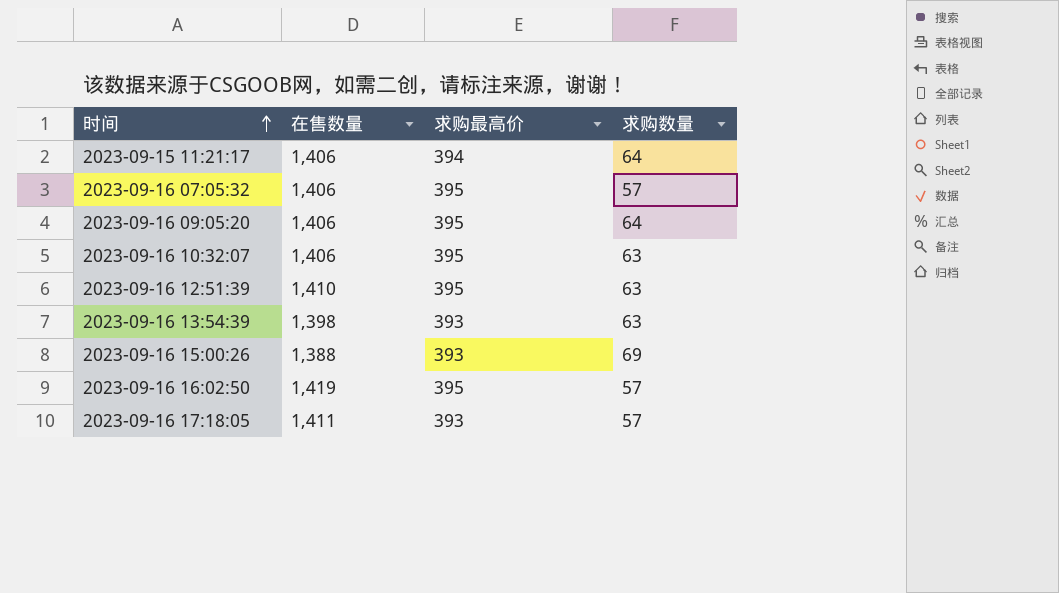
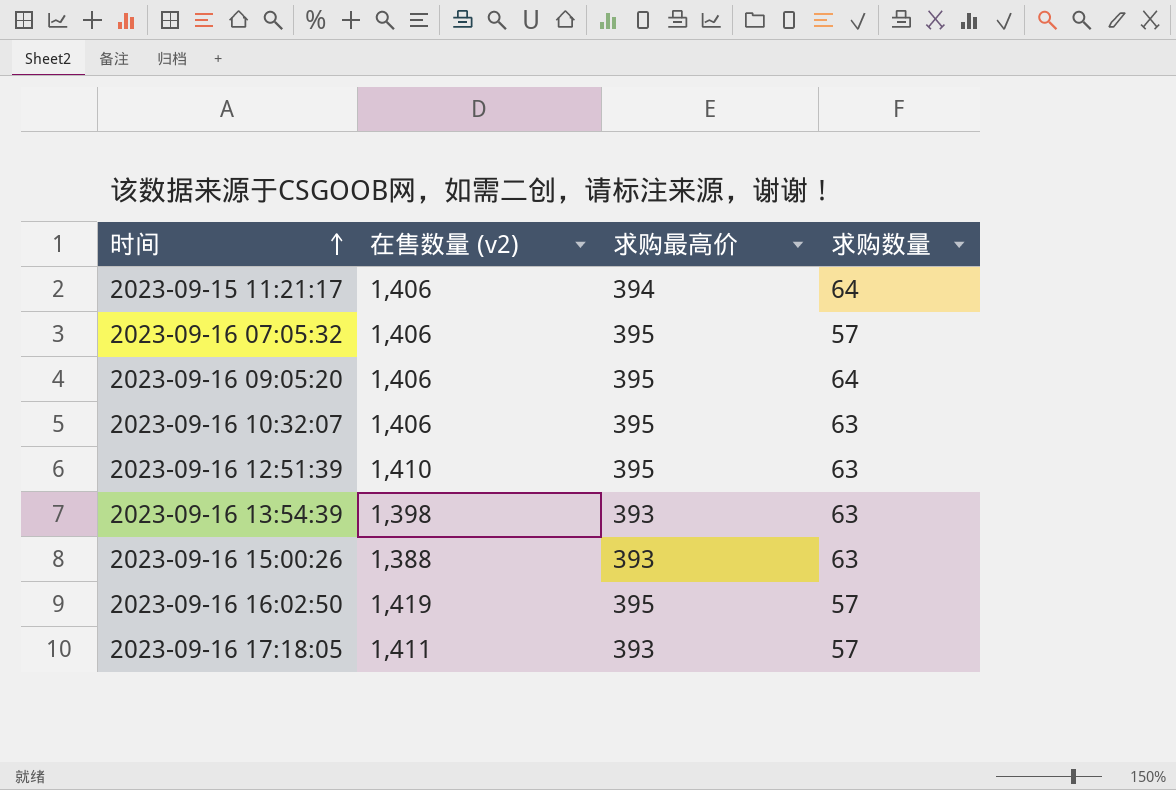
column name: 在售数量 -> 在售数量 (v2)
2023-09-16 15:00:26 | 求购数量: 69 -> 63

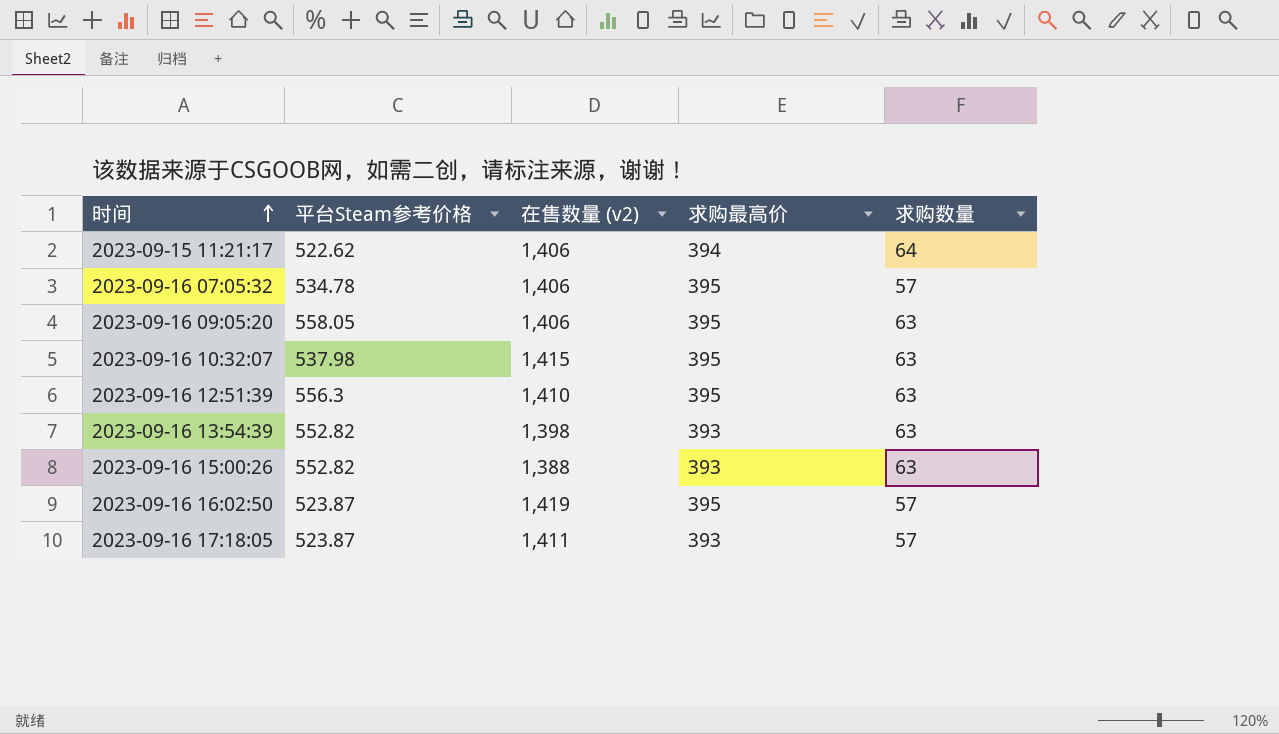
column 平台Steam参考价格 | position: none -> 2
2023-09-16 09:05:20 | 求购数量: 64 -> 63
2023-09-16 10:32:07 | 在售数量 (v2): 1,406 -> 1,415

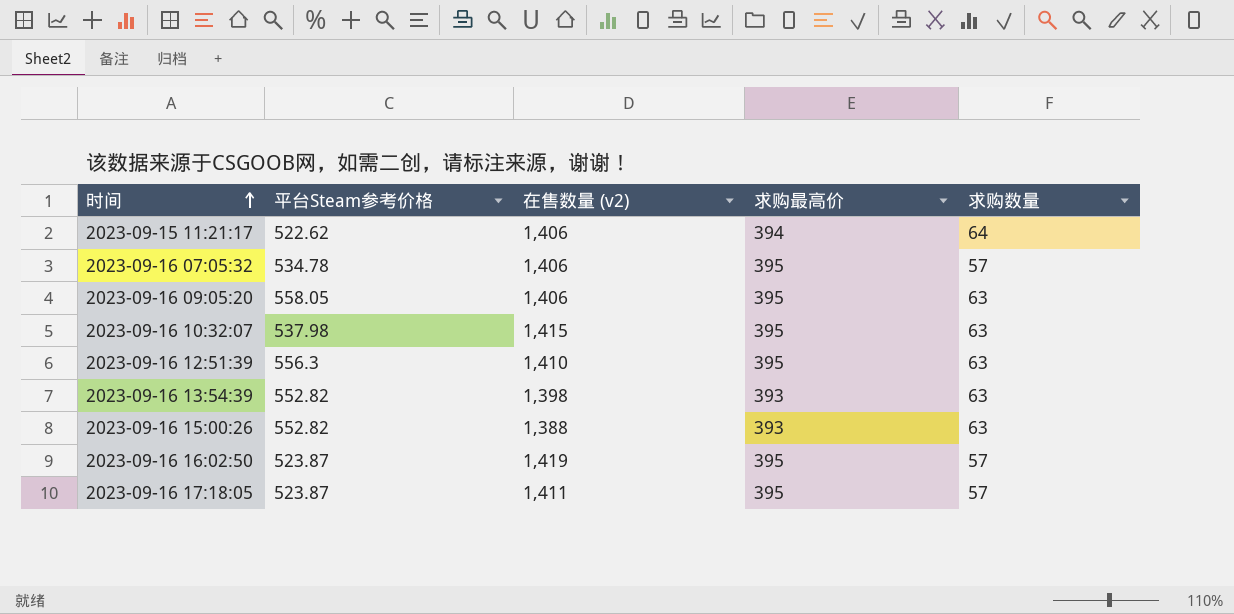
2023-09-16 17:18:05 | 求购最高价: 393 -> 395

